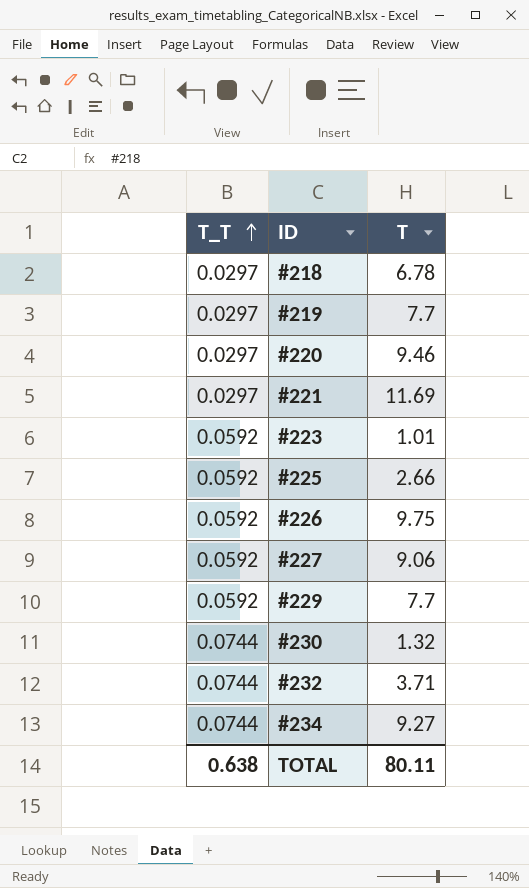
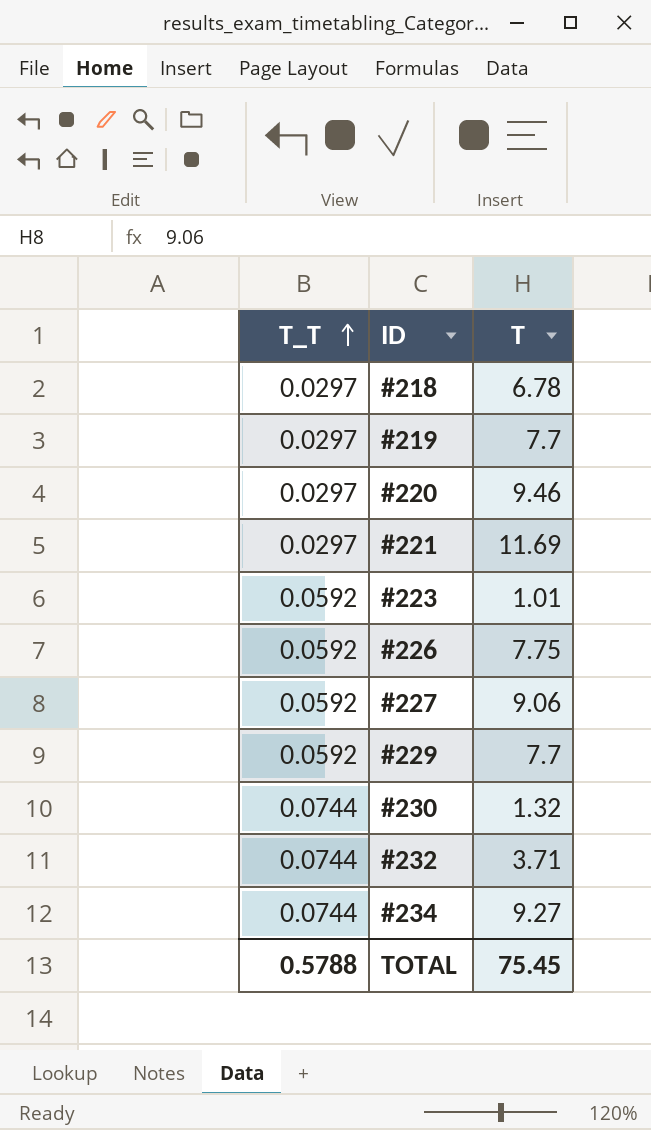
row #225: 0.0592 | 2.66 -> none
#226 | T: 9.75 -> 7.75
TOTAL | T_T: 0.638 -> 0.5788
TOTAL | T: 80.11 -> 75.45

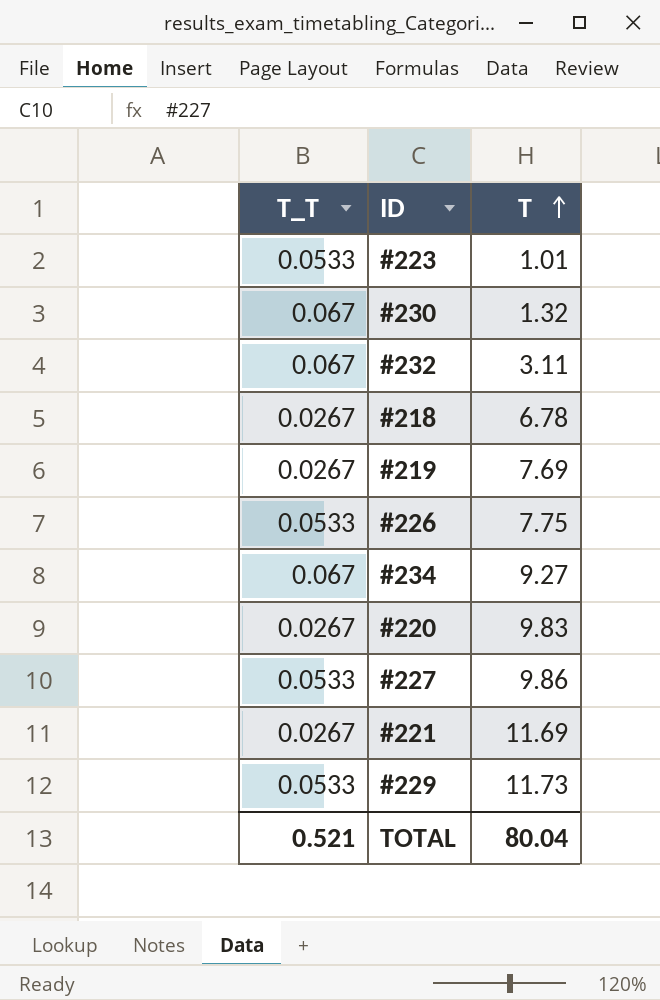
row order: T_T ascending -> T ascending
#223 | T_T: 0.0592 -> 0.0533
#230 | T_T: 0.0744 -> 0.067
#232 | T_T: 0.0744 -> 0.067
#232 | T: 3.71 -> 3.11
#218 | T_T: 0.0297 -> 0.0267
#219 | T_T: 0.0297 -> 0.0267
#219 | T: 7.7 -> 7.69
#226 | T_T: 0.0592 -> 0.0533
#234 | T_T: 0.0744 -> 0.067
#220 | T_T: 0.0297 -> 0.0267
#220 | T: 9.46 -> 9.83
#227 | T_T: 0.0592 -> 0.0533
#227 | T: 9.06 -> 9.86
#221 | T_T: 0.0297 -> 0.0267
#229 | T_T: 0.0592 -> 0.0533
#229 | T: 7.7 -> 11.73
TOTAL | T_T: 0.5788 -> 0.521
TOTAL | T: 75.45 -> 80.04

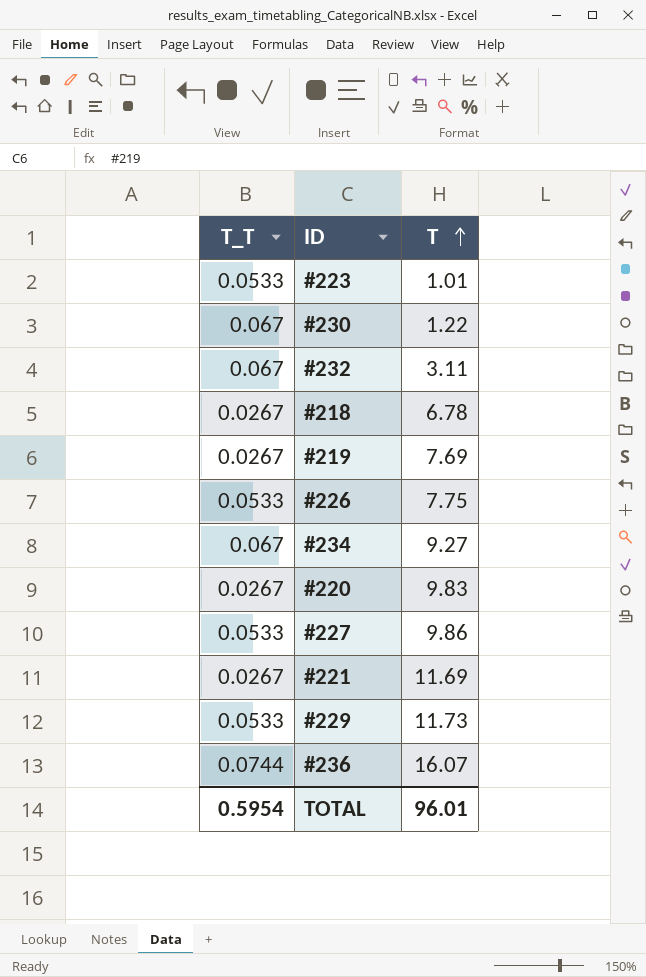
#230 | T: 1.32 -> 1.22
row #236: none -> 0.0744 | 16.07
TOTAL | T_T: 0.521 -> 0.5954
TOTAL | T: 80.04 -> 96.01

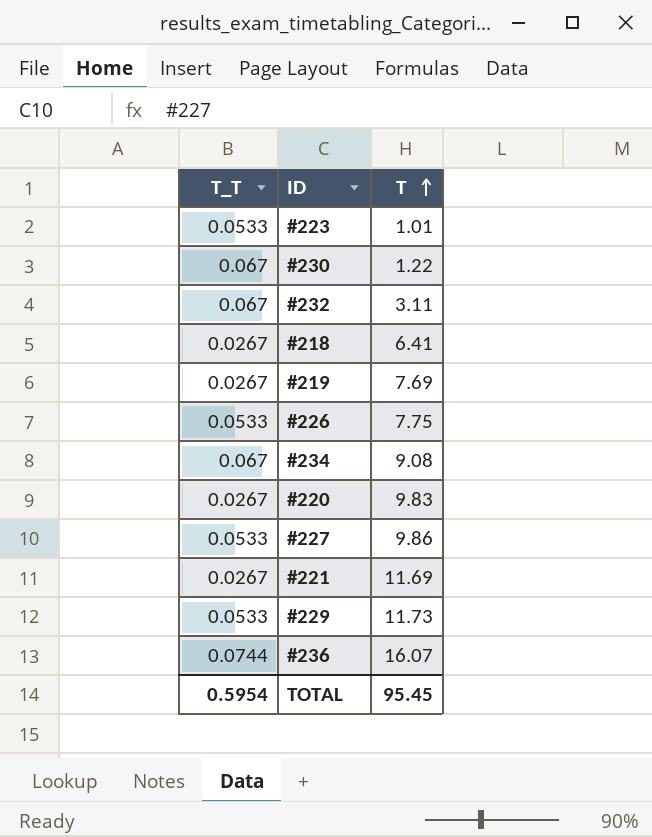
#218 | T: 6.78 -> 6.41
#234 | T: 9.27 -> 9.08
TOTAL | T: 96.01 -> 95.45

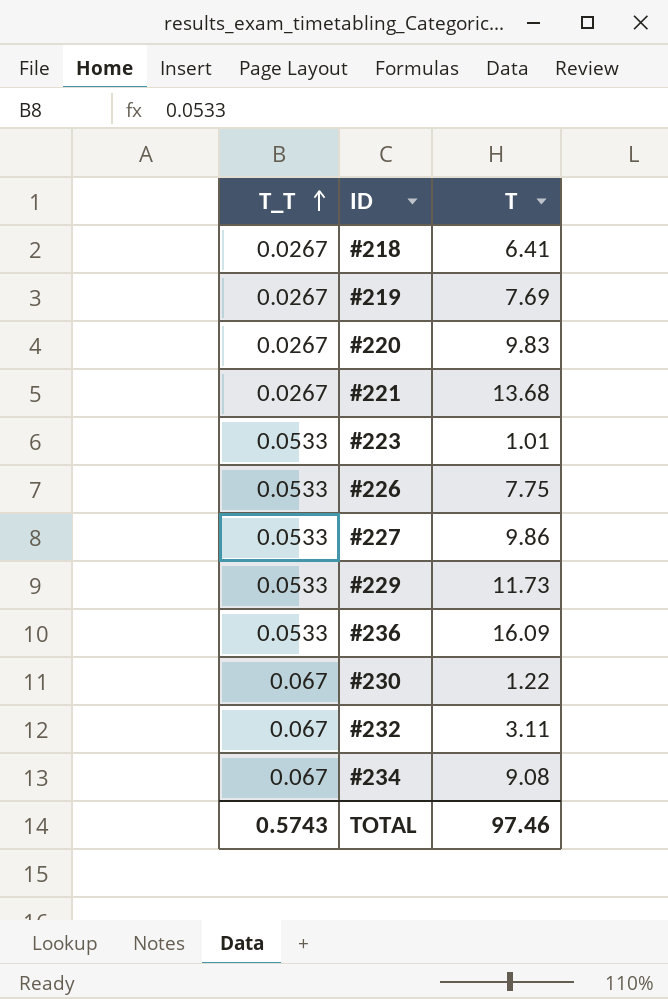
row order: T ascending -> T_T ascending
#221 | T: 11.69 -> 13.68
#236 | T_T: 0.0744 -> 0.0533
#236 | T: 16.07 -> 16.09
TOTAL | T_T: 0.5954 -> 0.5743
TOTAL | T: 95.45 -> 97.46

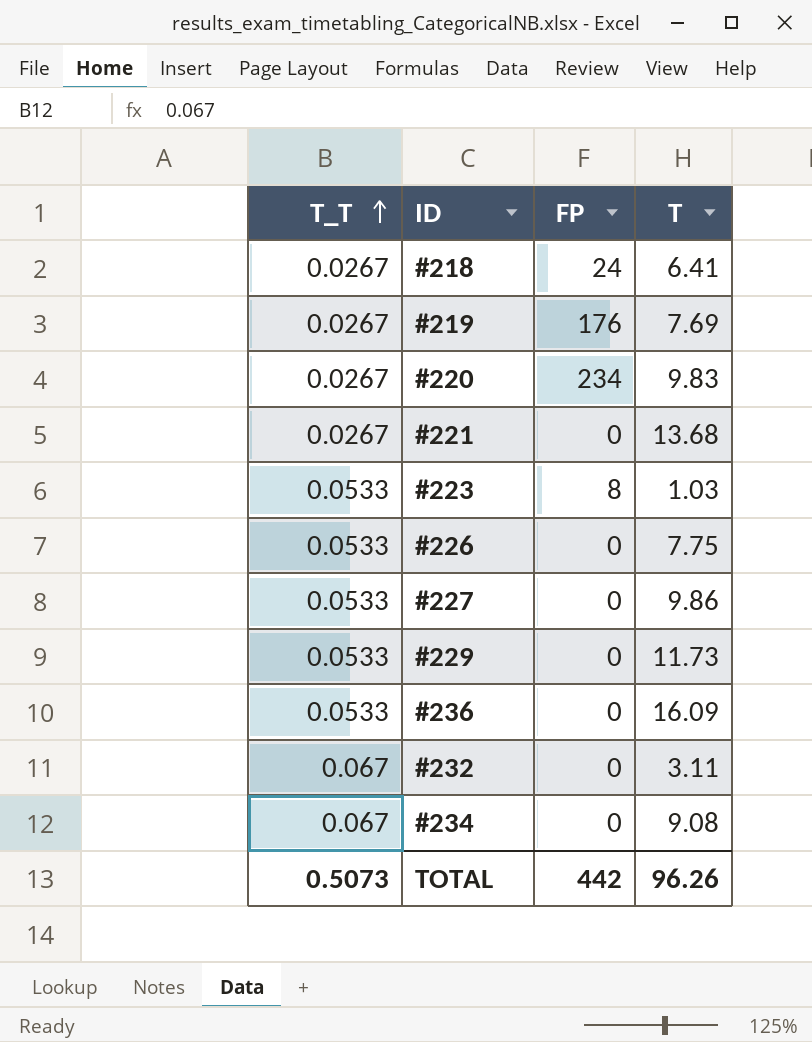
column FP | position: none -> 3
row #230: 0.067 | 1.22 -> none
#223 | T: 1.01 -> 1.03
TOTAL | T_T: 0.5743 -> 0.5073
TOTAL | T: 97.46 -> 96.26

